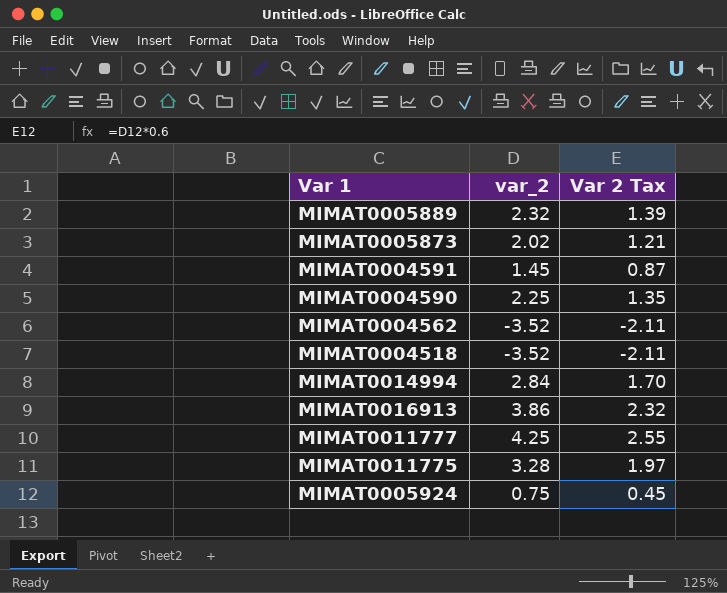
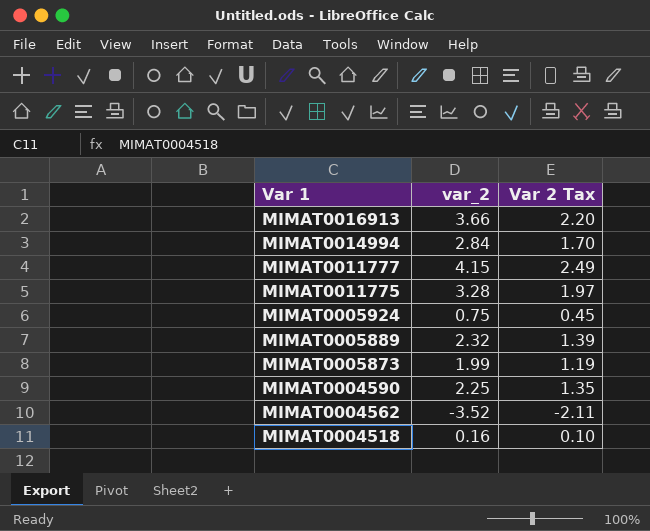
row order: none -> Var 1 descending
row MIMAT0004591: 1.45 | 0.87 -> none
MIMAT0016913 | var_2: 3.86 -> 3.66
MIMAT0016913 | Var 2 Tax: 2.32 -> 2.20
MIMAT0011777 | var_2: 4.25 -> 4.15
MIMAT0011777 | Var 2 Tax: 2.55 -> 2.49
MIMAT0005873 | var_2: 2.02 -> 1.99
MIMAT0005873 | Var 2 Tax: 1.21 -> 1.19
MIMAT0004518 | var_2: -3.52 -> 0.16
MIMAT0004518 | Var 2 Tax: -2.11 -> 0.10

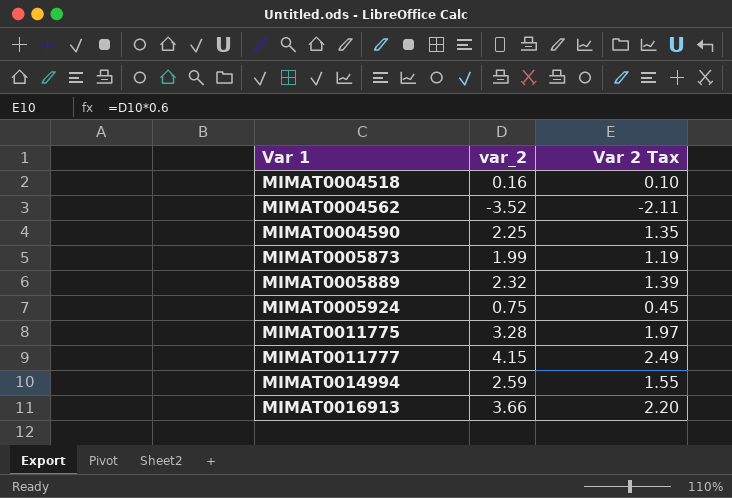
row order: Var 1 descending -> Var 1 ascending
MIMAT0014994 | var_2: 2.84 -> 2.59
MIMAT0014994 | Var 2 Tax: 1.70 -> 1.55

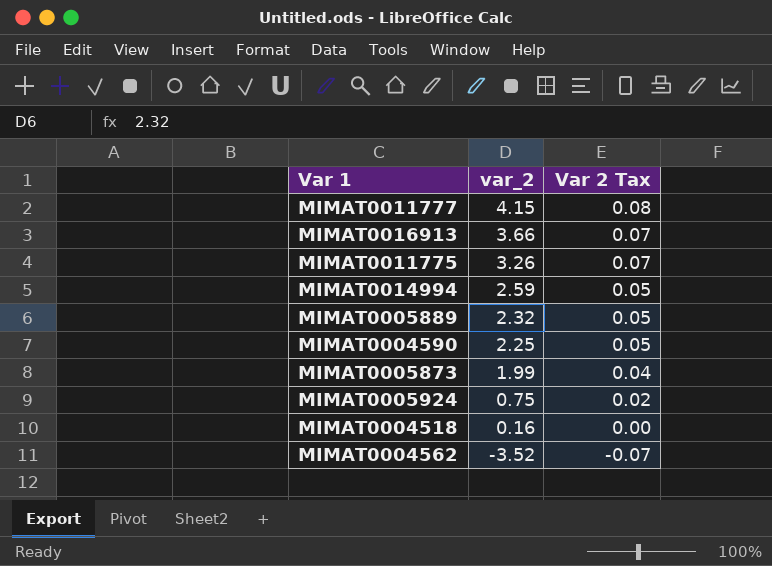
row order: Var 1 ascending -> var_2 descending
column Var 2 Tax | formula: [var_2] * 0.6 -> [var_2] * 0.02
MIMAT0011775 | var_2: 3.28 -> 3.26

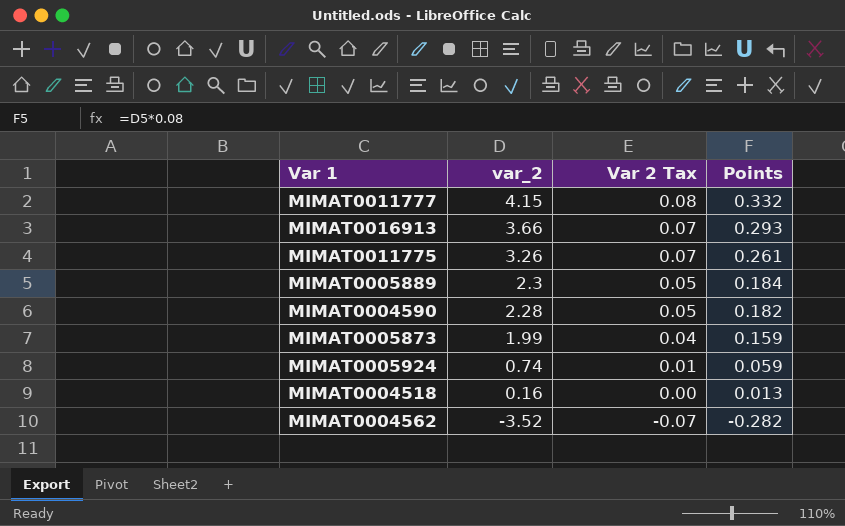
column Points | formula: none -> [var_2] * 0.08
row MIMAT0014994: 2.59 | 0.05 -> none
MIMAT0005889 | var_2: 2.32 -> 2.3
MIMAT0004590 | var_2: 2.25 -> 2.28
MIMAT0005924 | var_2: 0.75 -> 0.74
MIMAT0005924 | Var 2 Tax: 0.02 -> 0.01

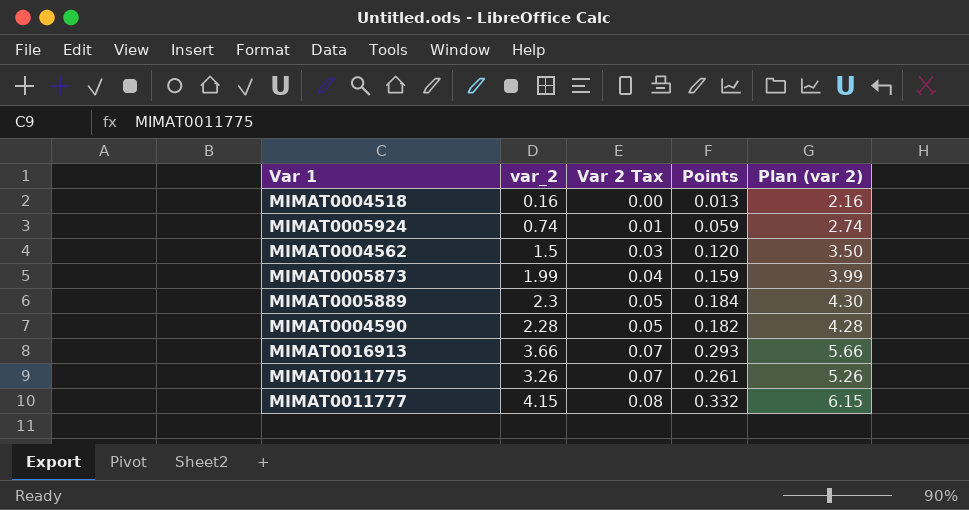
row order: var_2 descending -> Var 2 Tax ascending
column Plan (var 2) | formula: none -> [var_2] + 2
MIMAT0004562 | var_2: -3.52 -> 1.5
MIMAT0004562 | Var 2 Tax: -0.07 -> 0.03
MIMAT0004562 | Points: -0.282 -> 0.120

